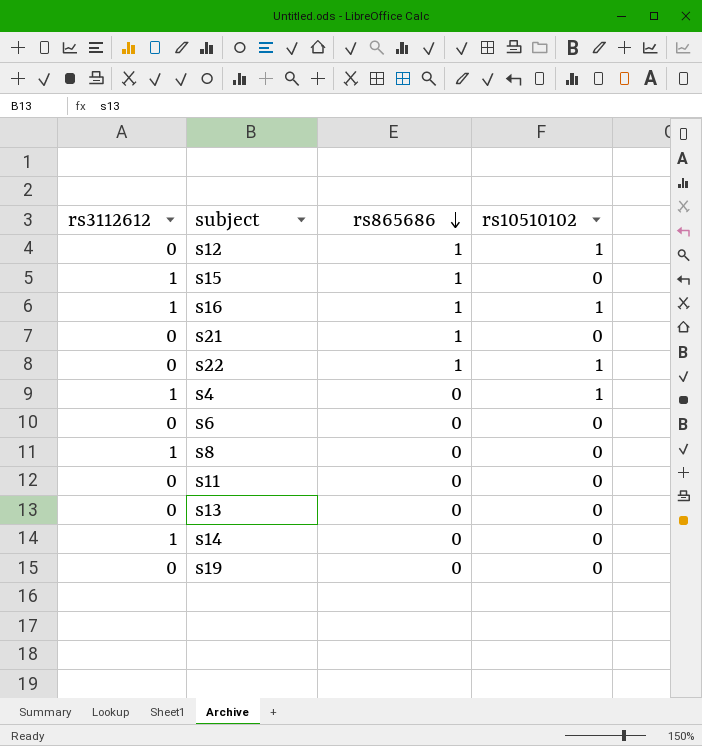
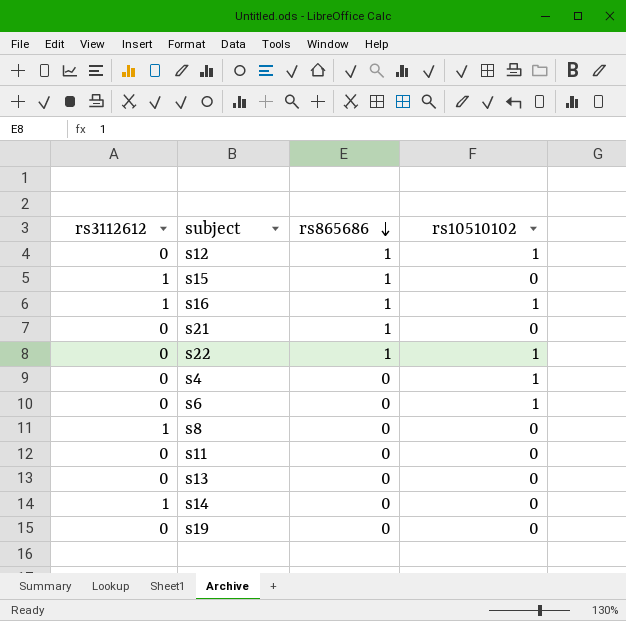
s4 | rs3112612: 1 -> 0
s6 | rs10510102: 0 -> 1

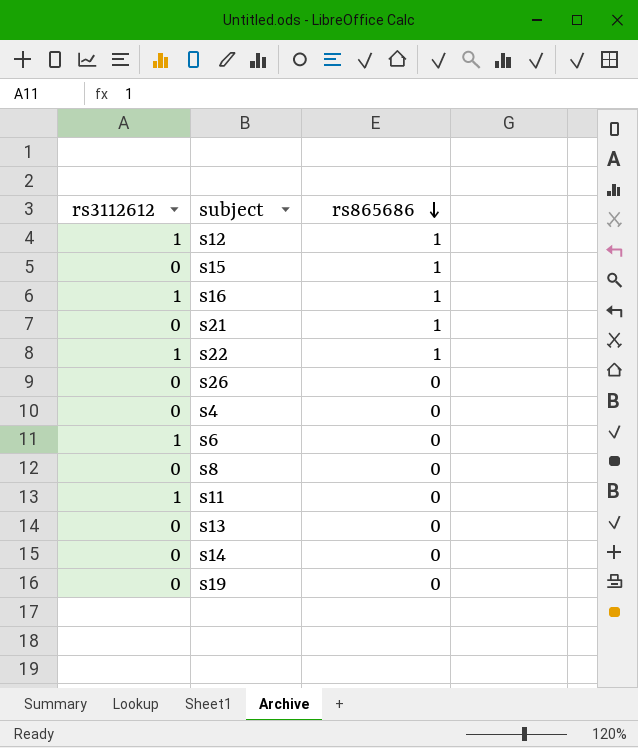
column rs10510102 | position: 4 -> none
s12 | rs3112612: 0 -> 1
s15 | rs3112612: 1 -> 0
s22 | rs3112612: 0 -> 1
row s26: none -> 0 | 0
s6 | rs3112612: 0 -> 1
s8 | rs3112612: 1 -> 0
s11 | rs3112612: 0 -> 1
s14 | rs3112612: 1 -> 0

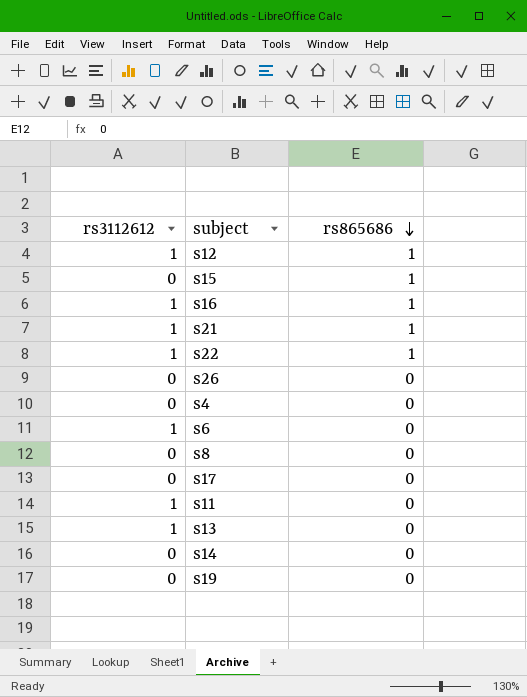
s21 | rs3112612: 0 -> 1
row s17: none -> 0 | 0
s13 | rs3112612: 0 -> 1

